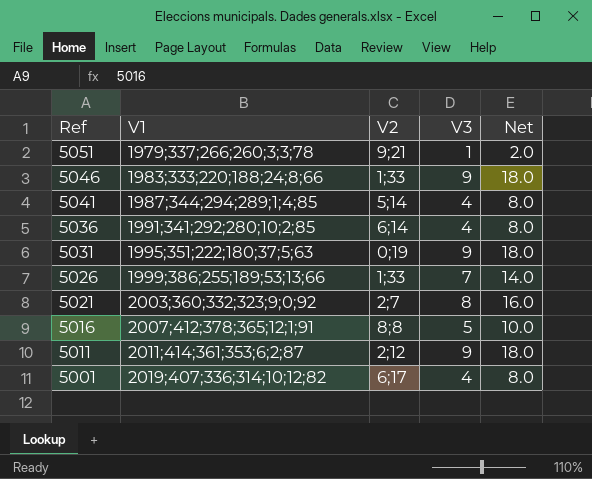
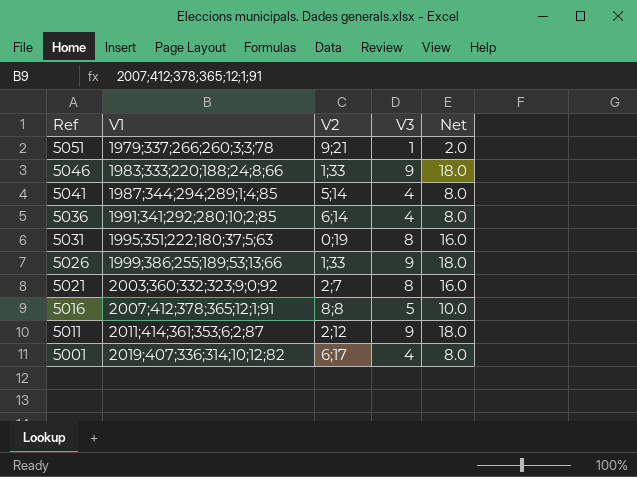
5031 | V3: 9 -> 8
5031 | Net: 18.0 -> 16.0
5026 | V3: 7 -> 9
5026 | Net: 14.0 -> 18.0

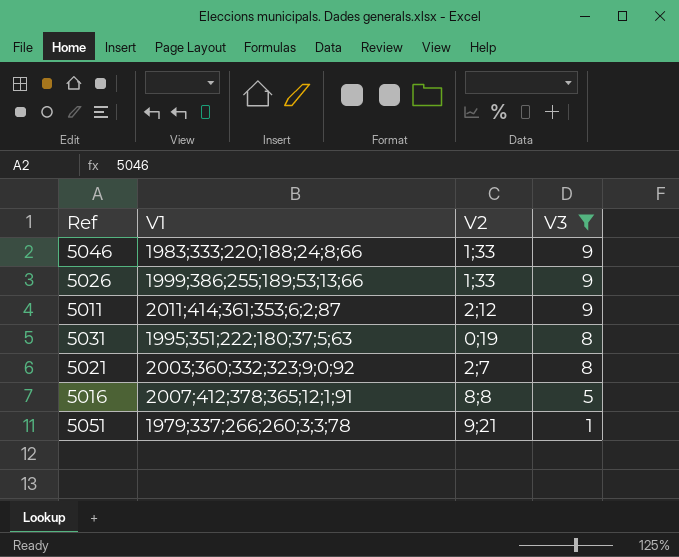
filter: none -> V3 != 4
row order: Ref descending -> V3 descending
column Net | formula: [V3] * 2 -> none

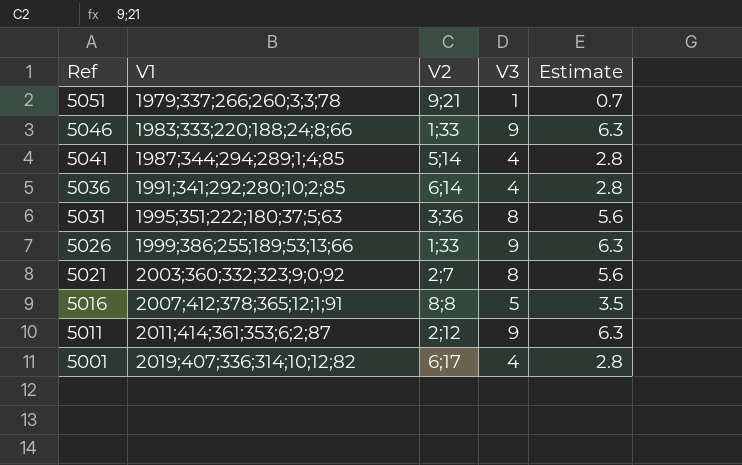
filter: V3 != 4 -> none
row order: V3 descending -> Ref descending
column Estimate | formula: none -> [V3] * 0.7
5031 | V2: 0;19 -> 3;36

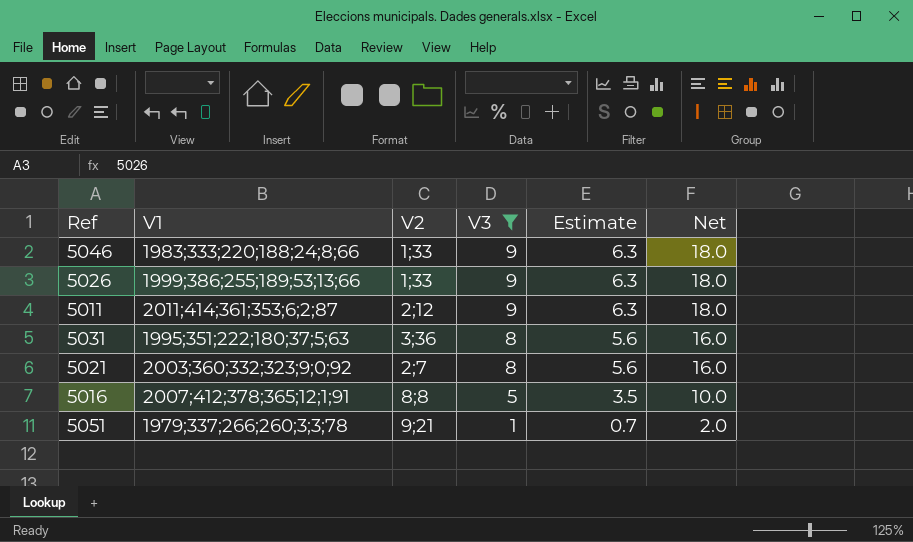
filter: none -> V3 != 4
row order: Ref descending -> V3 descending
column Net | formula: none -> [V3] * 2

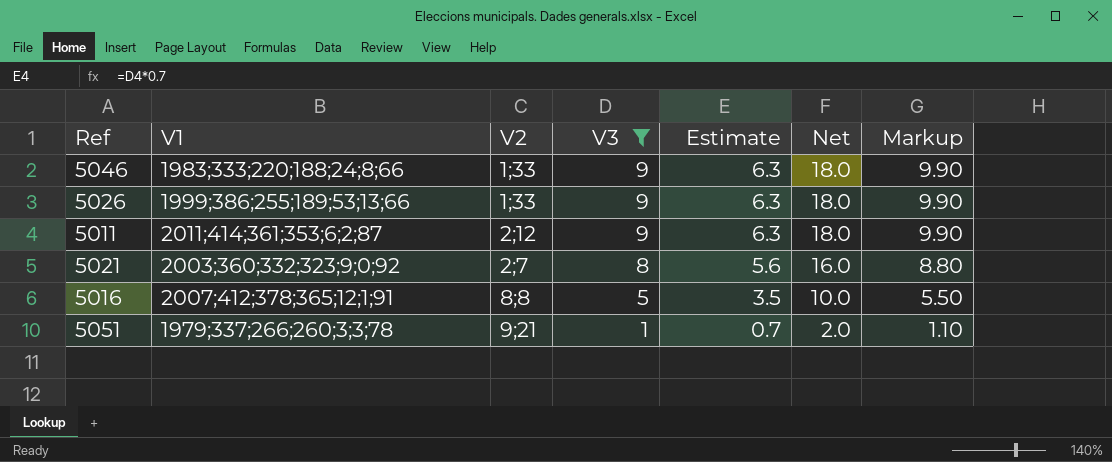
column Markup | formula: none -> [V3] * 1.1
row 5031: 1995;351;222;180;37;5;63 | 3;36 | 8 | 5.6 | 16.0 -> none

